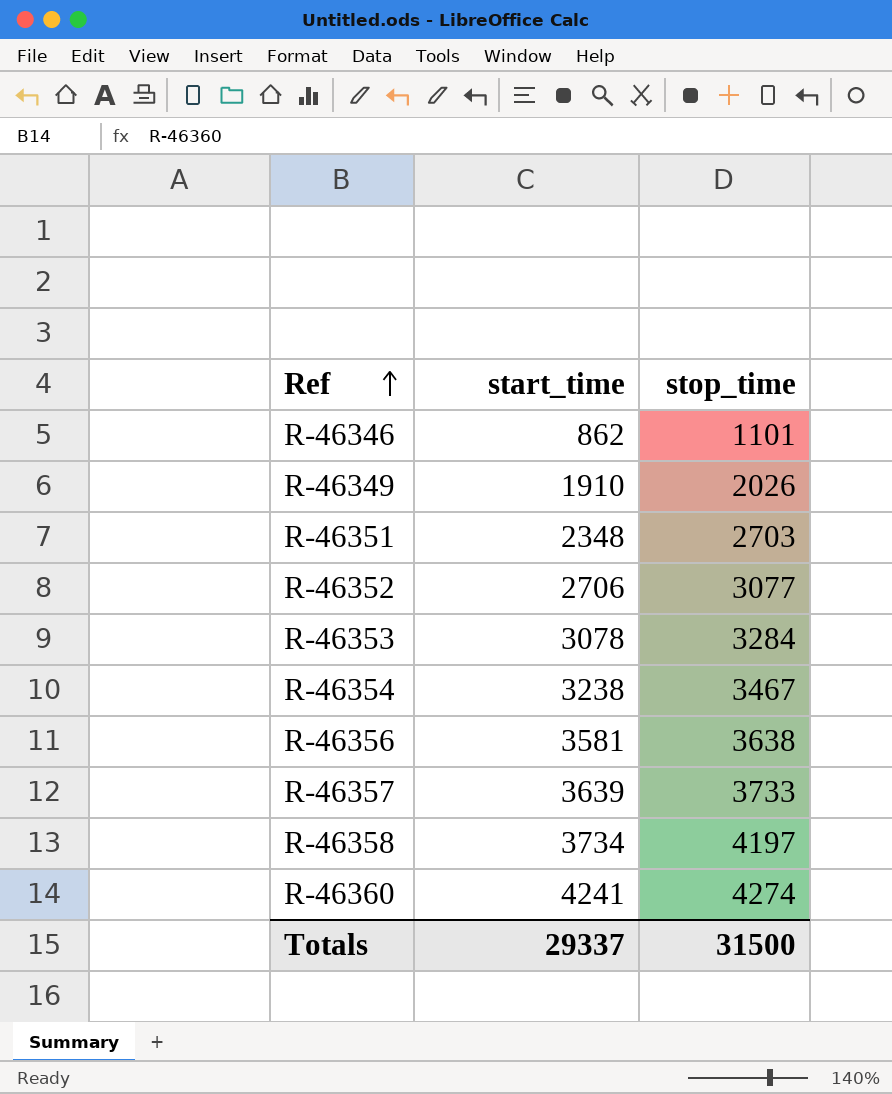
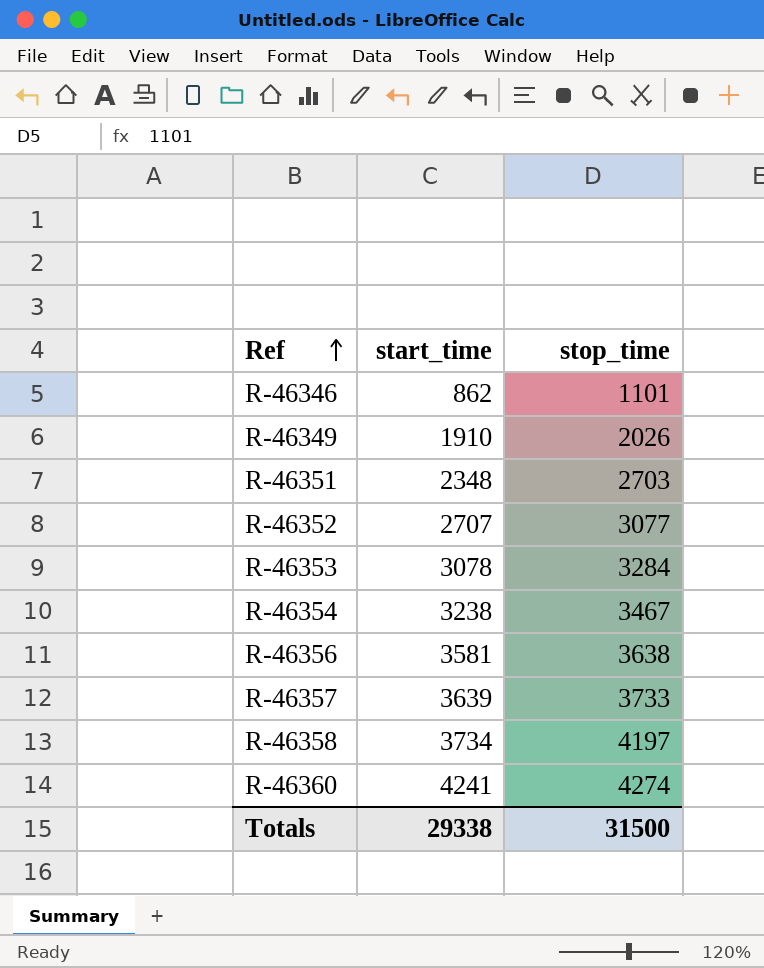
R-46352 | start_time: 2706 -> 2707
Totals | start_time: 29337 -> 29338

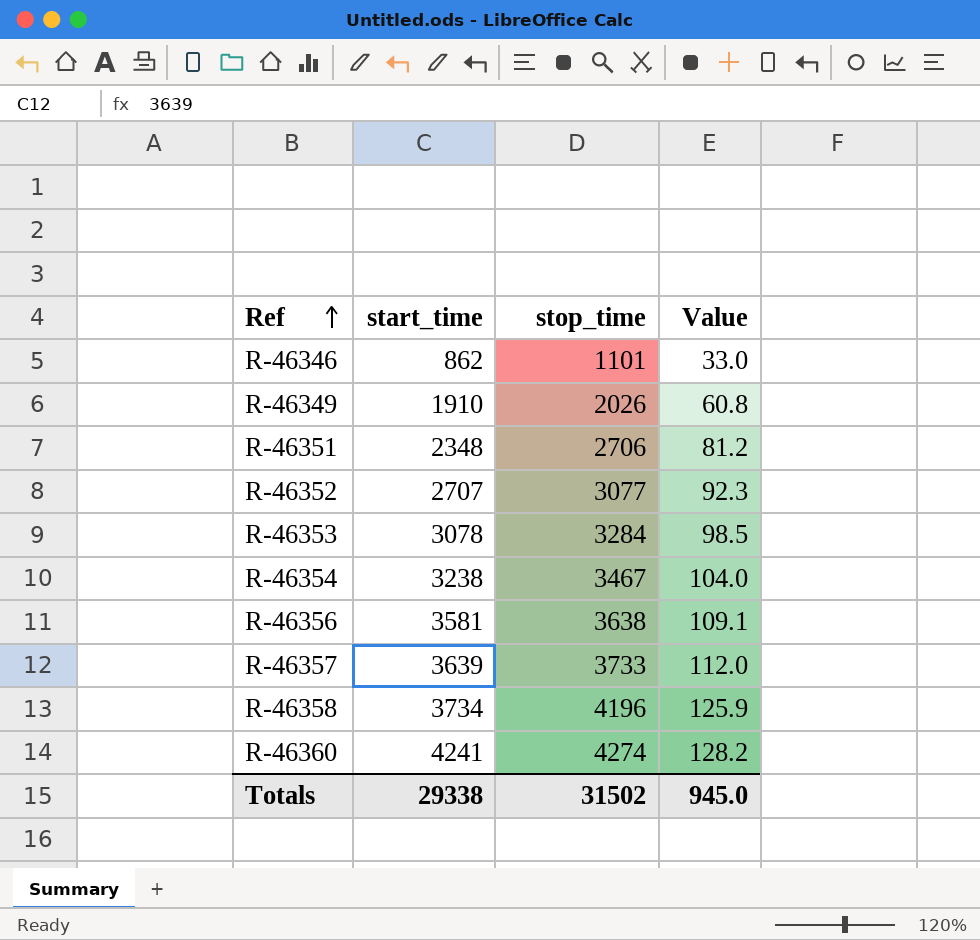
column Value | formula: none -> [stop_time] * 0.03
R-46351 | stop_time: 2703 -> 2706
R-46358 | stop_time: 4197 -> 4196
Totals | stop_time: 31500 -> 31502

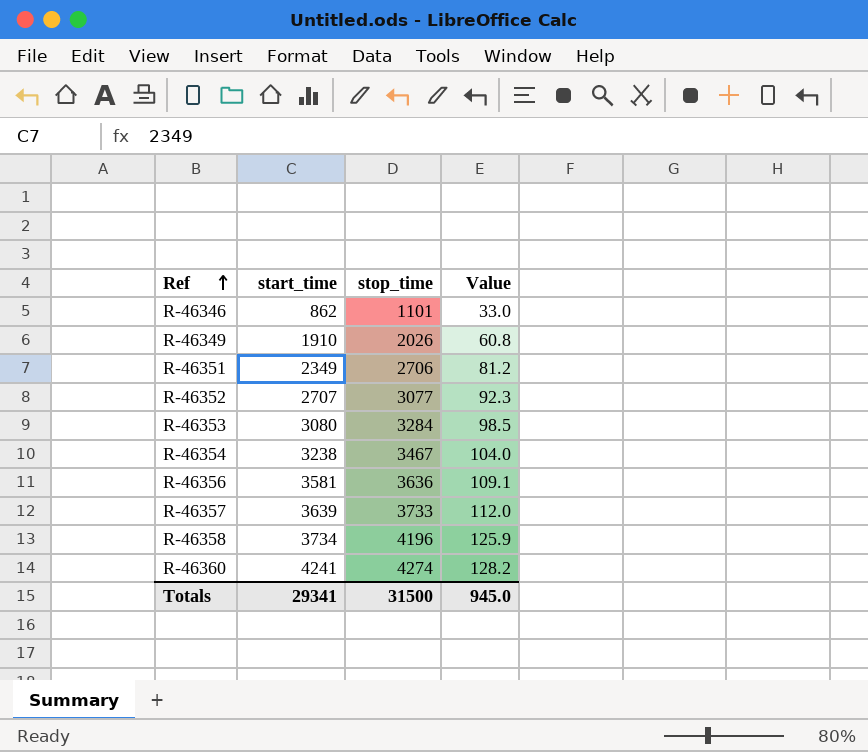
R-46351 | start_time: 2348 -> 2349
R-46353 | start_time: 3078 -> 3080
R-46356 | stop_time: 3638 -> 3636
Totals | start_time: 29338 -> 29341
Totals | stop_time: 31502 -> 31500

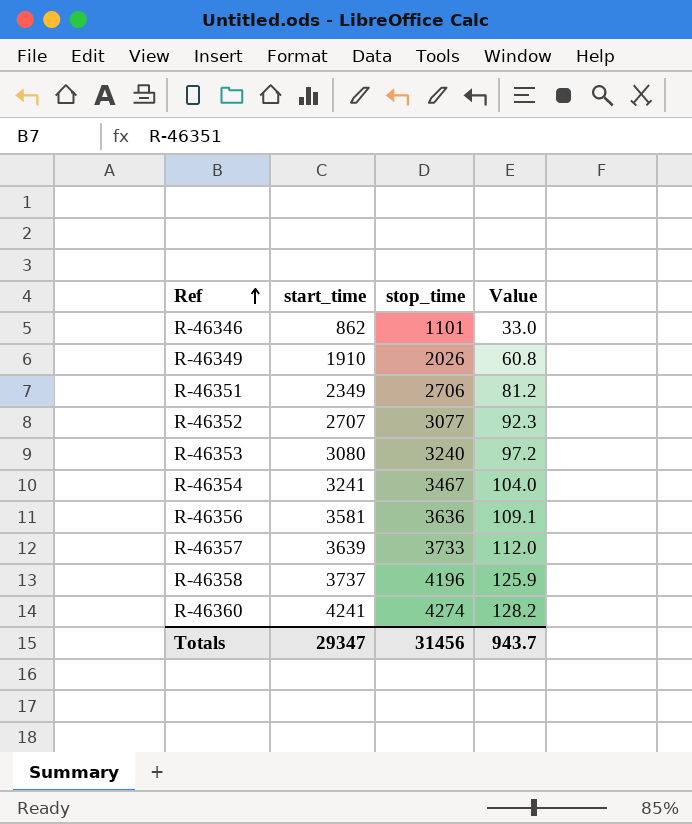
R-46353 | stop_time: 3284 -> 3240
R-46353 | Value: 98.5 -> 97.2
R-46354 | start_time: 3238 -> 3241
R-46358 | start_time: 3734 -> 3737
Totals | start_time: 29341 -> 29347
Totals | stop_time: 31500 -> 31456
Totals | Value: 945.0 -> 943.7

